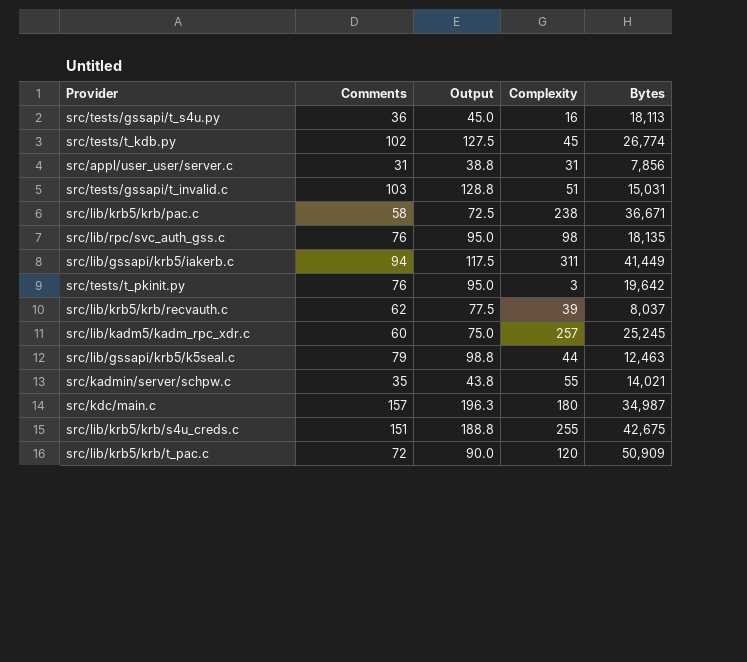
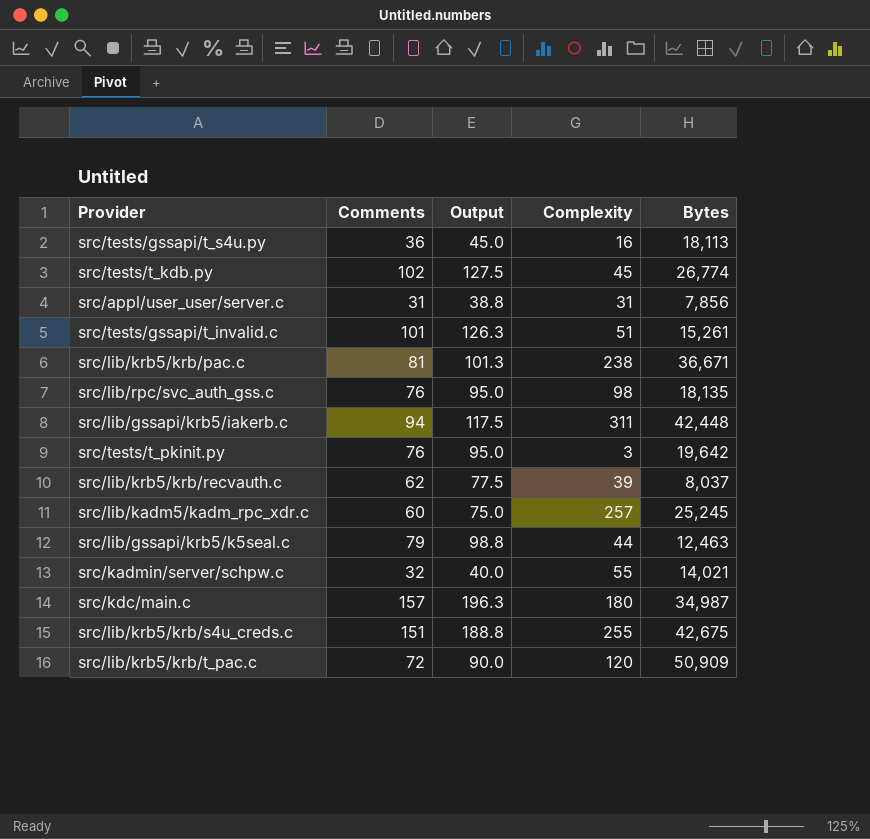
src/tests/gssapi/t_invalid.c | Comments: 103 -> 101
src/tests/gssapi/t_invalid.c | Output: 128.8 -> 126.3
src/tests/gssapi/t_invalid.c | Bytes: 15,031 -> 15,261
src/lib/krb5/krb/pac.c | Comments: 58 -> 81
src/lib/krb5/krb/pac.c | Output: 72.5 -> 101.3
src/lib/gssapi/krb5/iakerb.c | Bytes: 41,449 -> 42,448
src/kadmin/server/schpw.c | Comments: 35 -> 32
src/kadmin/server/schpw.c | Output: 43.8 -> 40.0

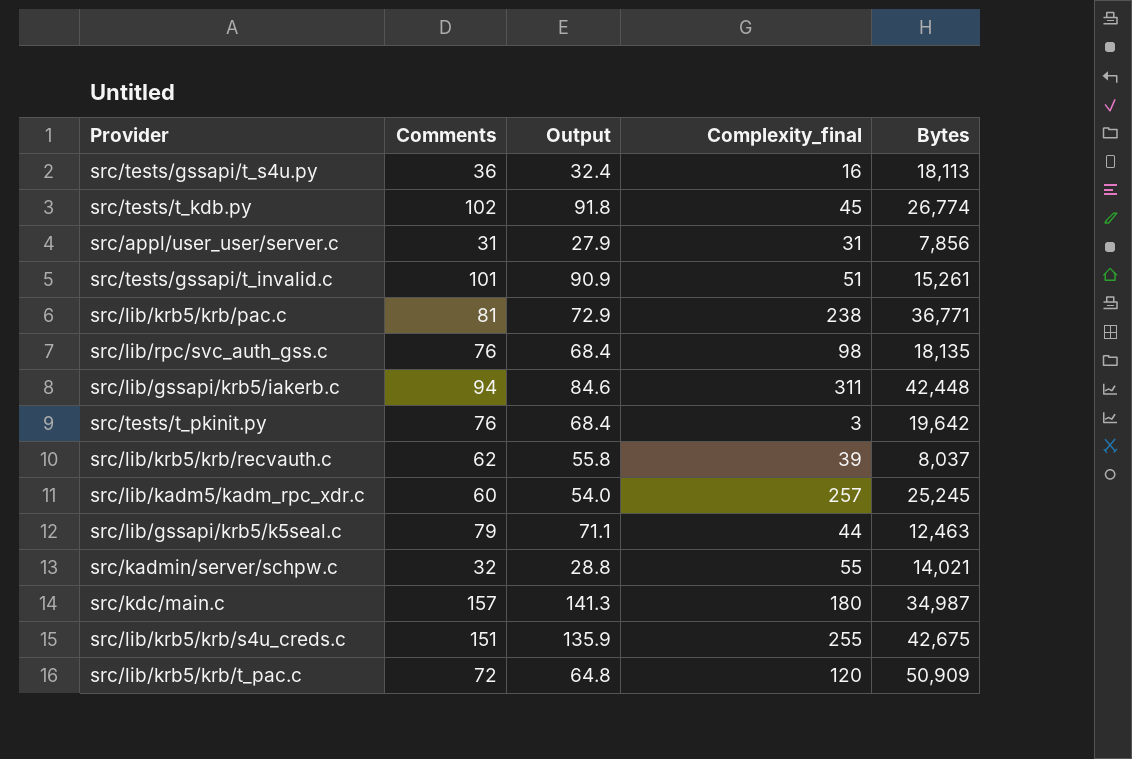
column Output | formula: [Comments] * 1.25 -> [Comments] * 0.9
column name: Complexity -> Complexity_final
src/lib/krb5/krb/pac.c | Bytes: 36,671 -> 36,771

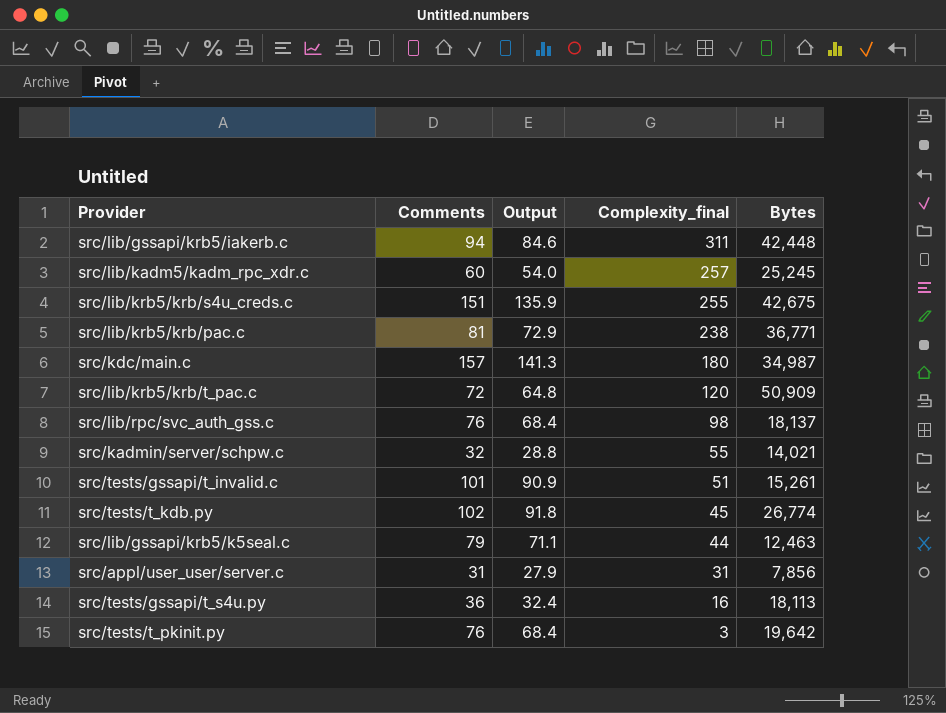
row order: none -> Complexity_final descending
row src/lib/krb5/krb/recvauth.c: 62 | 55.8 | 39 | 8,037 -> none
src/lib/rpc/svc_auth_gss.c | Bytes: 18,135 -> 18,137

